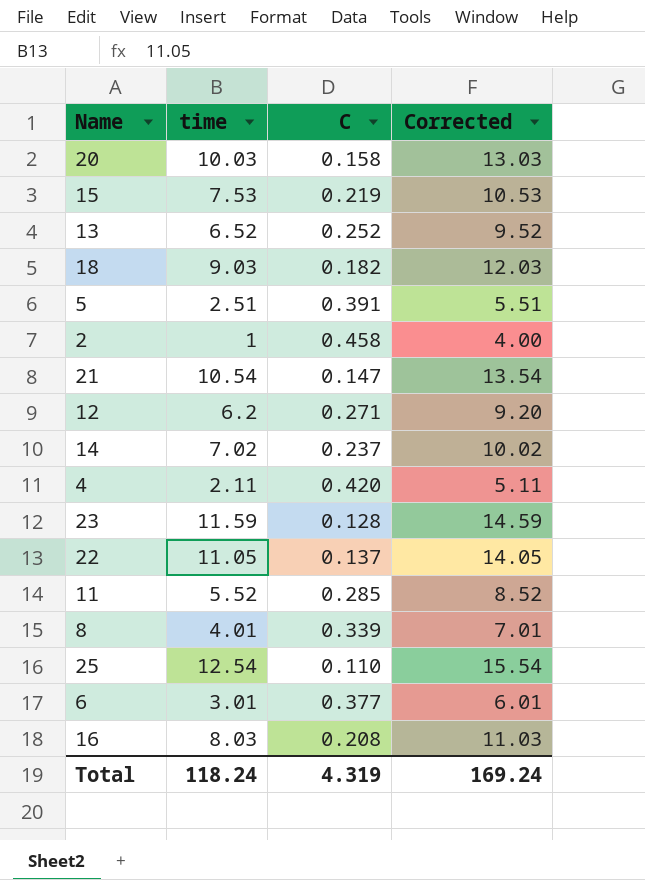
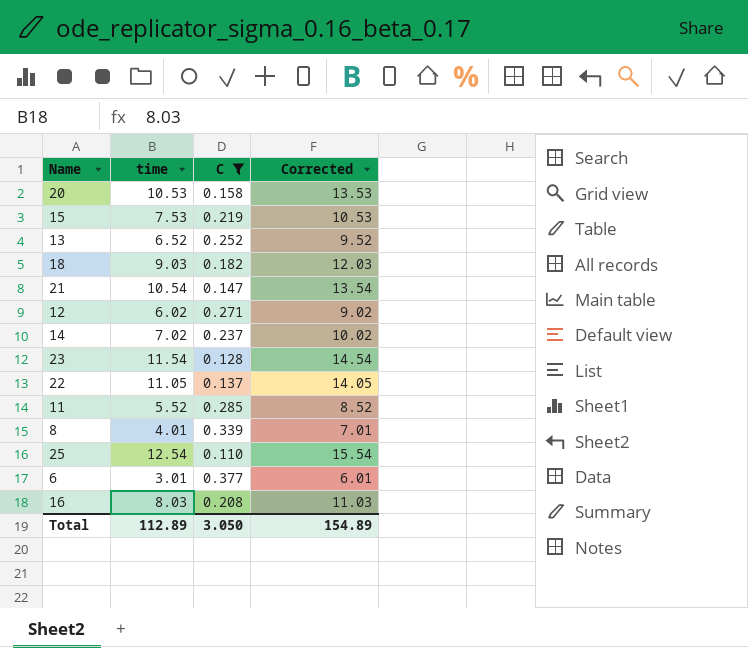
filter: none -> C <= 0.377
20 | time: 10.03 -> 10.53
20 | Corrected: 13.03 -> 13.53
12 | time: 6.2 -> 6.02
12 | Corrected: 9.20 -> 9.02
23 | time: 11.59 -> 11.54
23 | Corrected: 14.59 -> 14.54
Total | time: 118.24 -> 112.89
Total | C: 4.319 -> 3.050
Total | Corrected: 169.24 -> 154.89

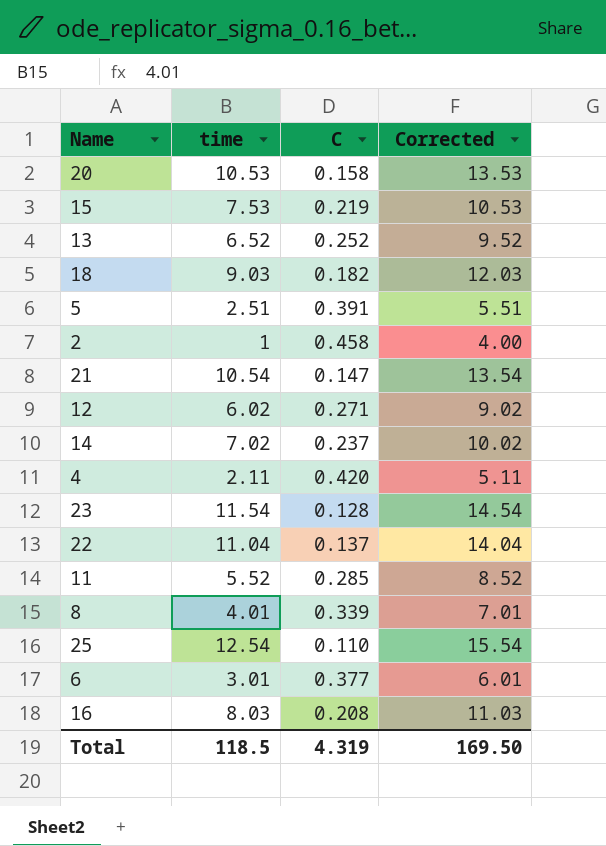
filter: C <= 0.377 -> none
22 | time: 11.05 -> 11.04
22 | Corrected: 14.05 -> 14.04
Total | time: 112.89 -> 118.5
Total | C: 3.050 -> 4.319
Total | Corrected: 154.89 -> 169.50

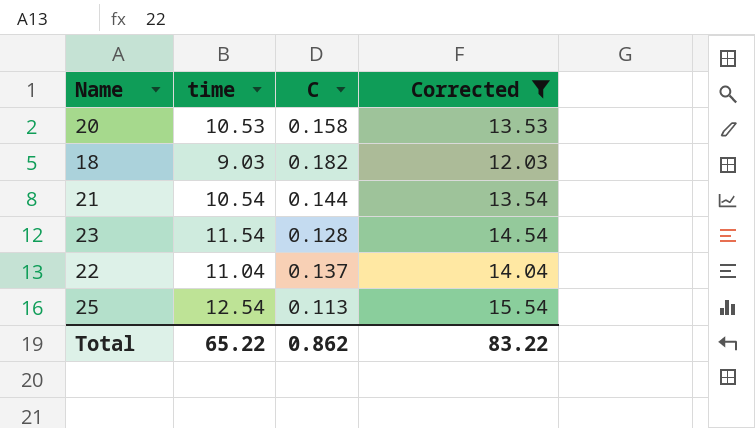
filter: none -> Corrected >= 12.03
21 | C: 0.147 -> 0.144
25 | C: 0.110 -> 0.113
Total | time: 118.5 -> 65.22
Total | C: 4.319 -> 0.862
Total | Corrected: 169.50 -> 83.22

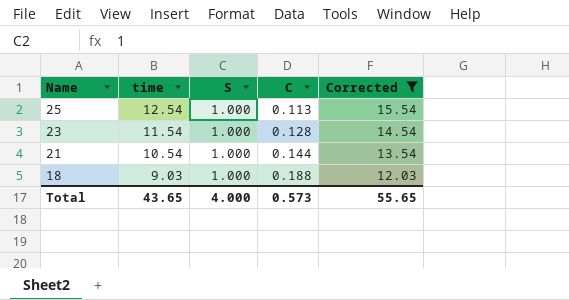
row order: none -> Name descending
column S | position: none -> 3
row 20: 10.53 | 0.158 | 13.53 -> none
row 22: 11.04 | 0.137 | 14.04 -> none
18 | C: 0.182 -> 0.188
Total | time: 65.22 -> 43.65
Total | C: 0.862 -> 0.573
Total | Corrected: 83.22 -> 55.65

